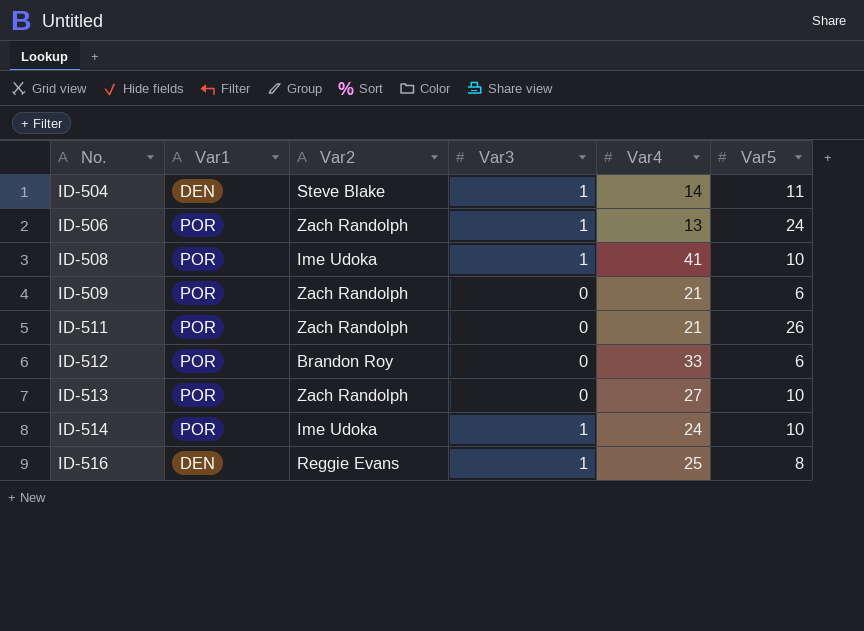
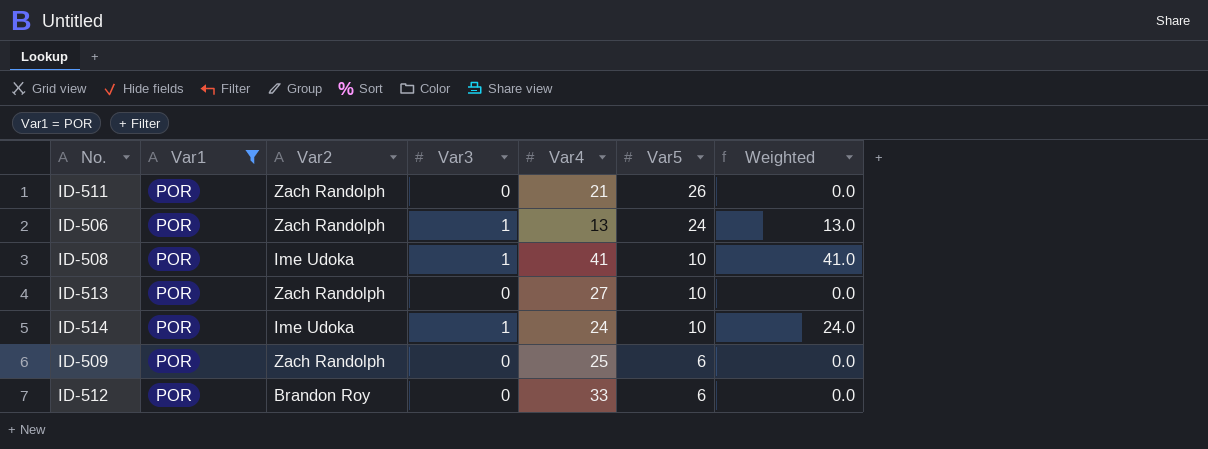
filter: none -> Var1 = POR
row order: No. ascending -> Var5 descending
column Weighted | formula: none -> [Var3] * [Var4]
ID-509 | Var4: 21 -> 25

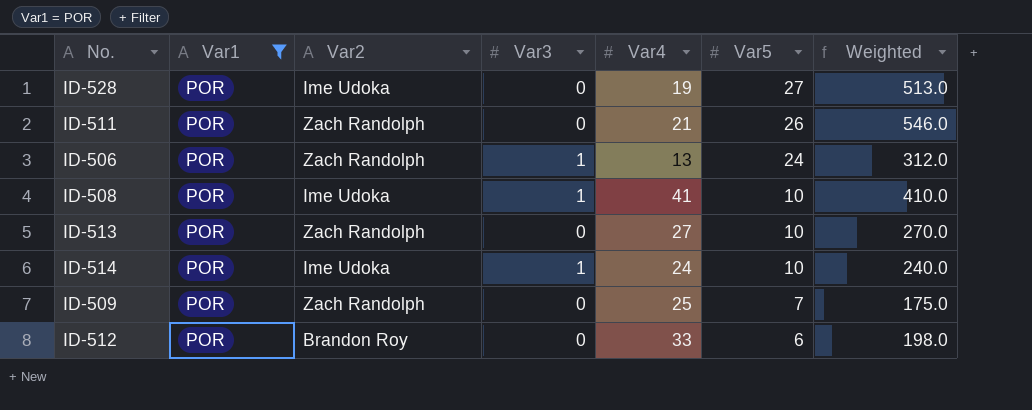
column Weighted | formula: [Var3] * [Var4] -> [Var4] * [Var5]
row ID-528: none -> POR | Ime Udoka | 0 | 19 | 27 | 513.0
ID-509 | Var5: 6 -> 7

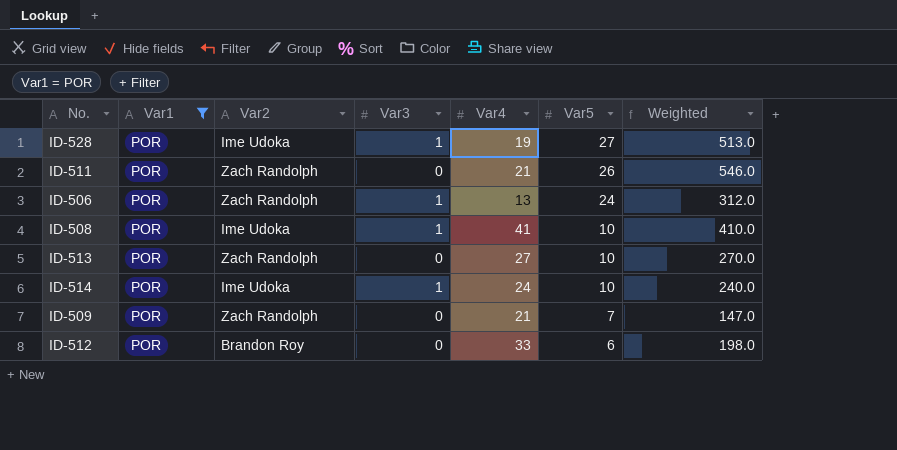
ID-528 | Var3: 0 -> 1
ID-509 | Var4: 25 -> 21
ID-509 | Weighted: 175.0 -> 147.0

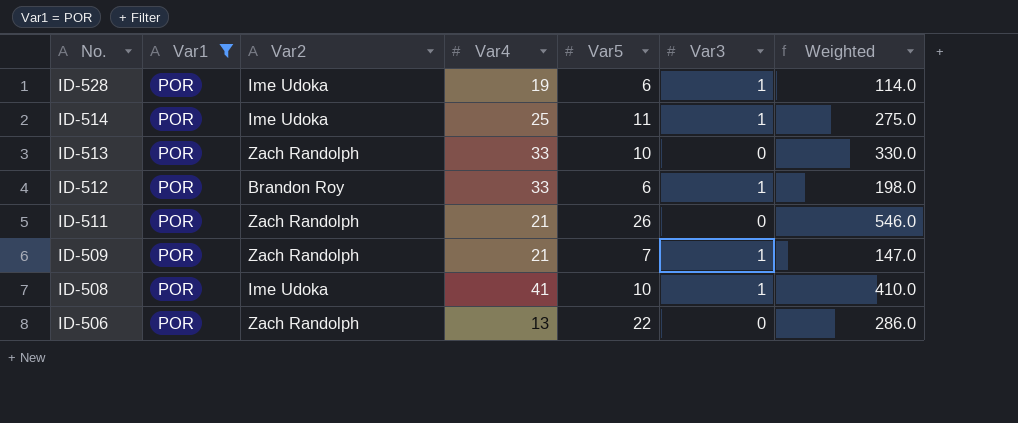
row order: Var5 descending -> No. descending
column Var3 | position: 4 -> 6
ID-528 | Var5: 27 -> 6
ID-528 | Weighted: 513.0 -> 114.0
ID-514 | Var4: 24 -> 25
ID-514 | Var5: 10 -> 11
ID-514 | Weighted: 240.0 -> 275.0
ID-513 | Var4: 27 -> 33
ID-513 | Weighted: 270.0 -> 330.0
ID-512 | Var3: 0 -> 1
ID-509 | Var3: 0 -> 1
ID-506 | Var5: 24 -> 22
ID-506 | Var3: 1 -> 0
ID-506 | Weighted: 312.0 -> 286.0

